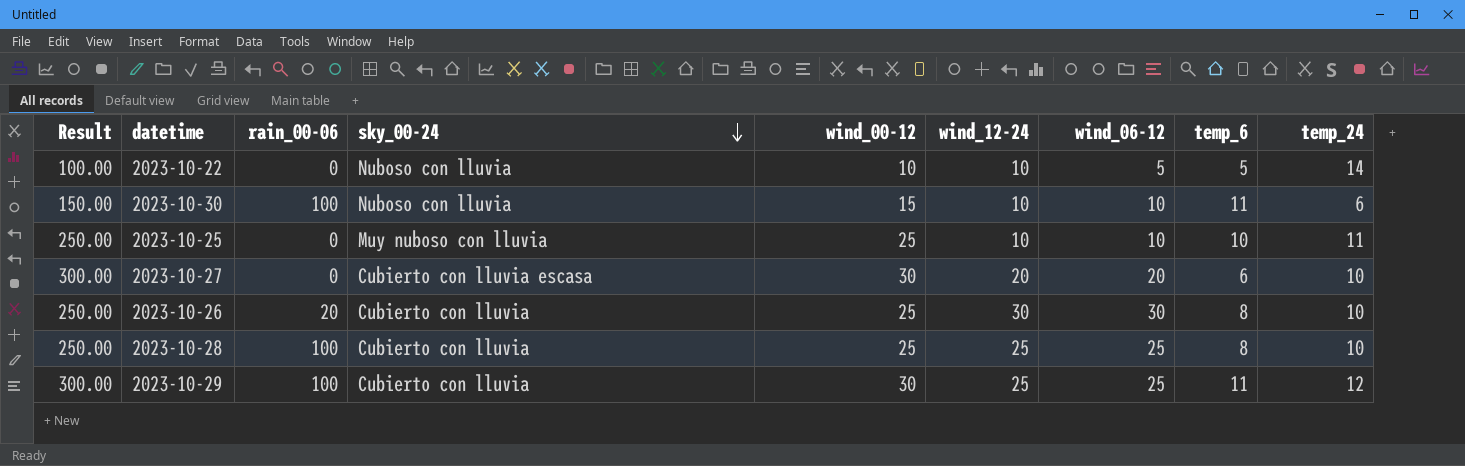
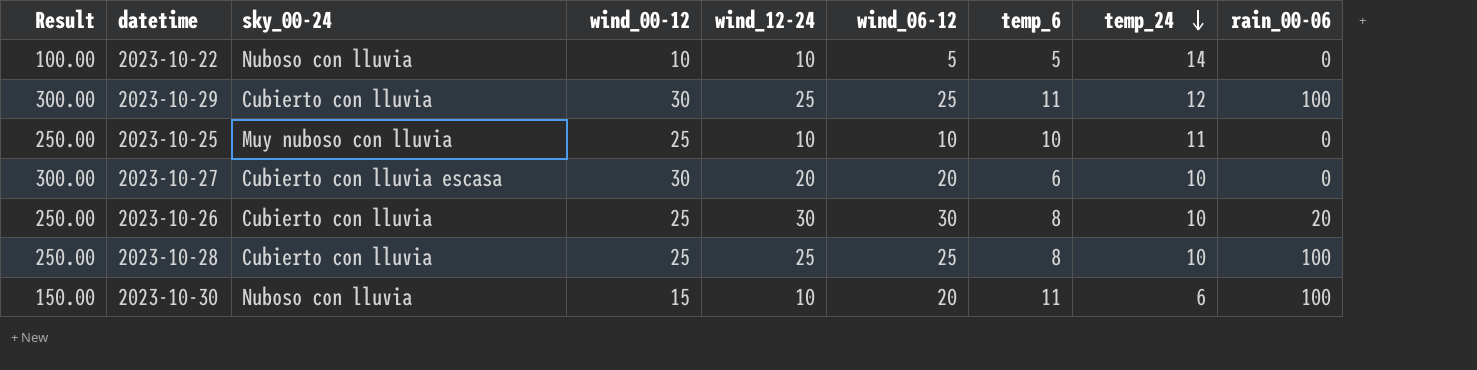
row order: sky_00-24 descending -> temp_24 descending
column rain_00-06 | position: 3 -> 9
2023-10-30 | wind_06-12: 10 -> 20

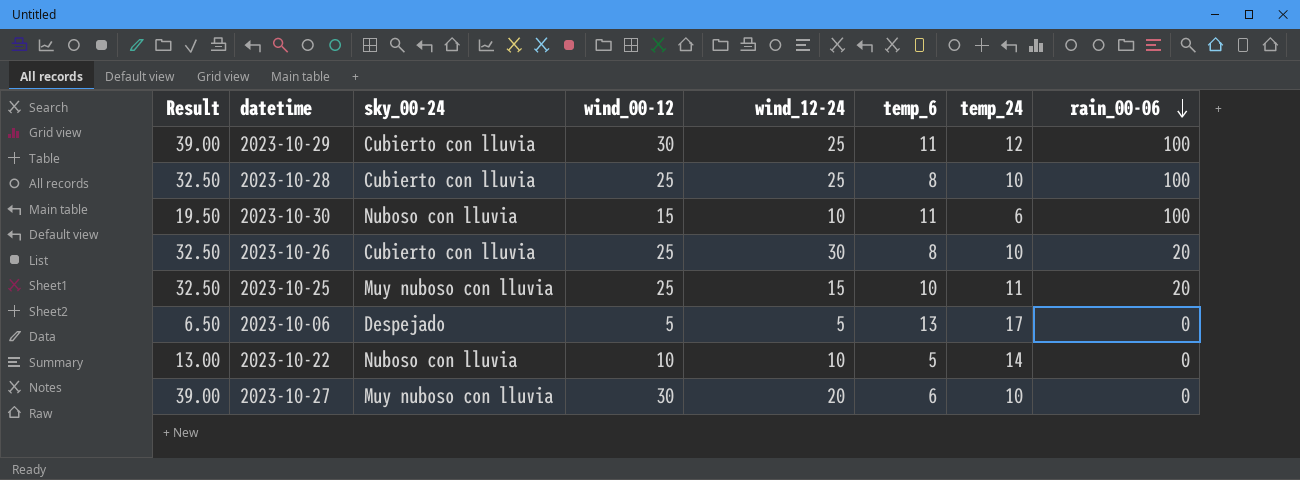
row order: temp_24 descending -> rain_00-06 descending
column wind_06-12 | position: 6 -> none
column Result | formula: [wind_00-12] * 10 -> [wind_00-12] * 1.3
2023-10-25 | wind_12-24: 10 -> 15
2023-10-25 | rain_00-06: 0 -> 20
row 2023-10-06: none -> 6.50 | Despejado | 5 | 5 | 13 | 17 | 0
2023-10-27 | sky_00-24: Cubierto con lluvia escasa -> Muy nuboso con lluvia

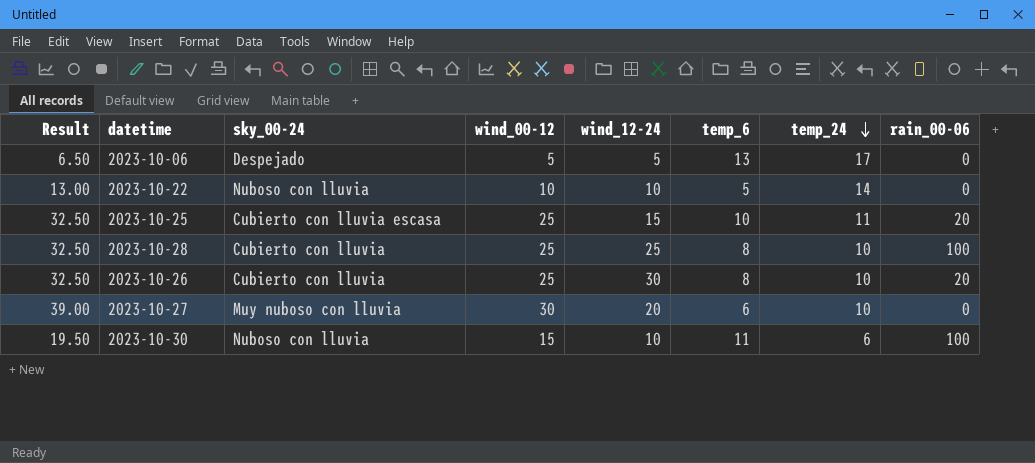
row order: rain_00-06 descending -> temp_24 descending
row 2023-10-29: 39.00 | Cubierto con lluvia | 30 | 25 | 11 | 12 | 100 -> none
2023-10-25 | sky_00-24: Muy nuboso con lluvia -> Cubierto con lluvia escasa

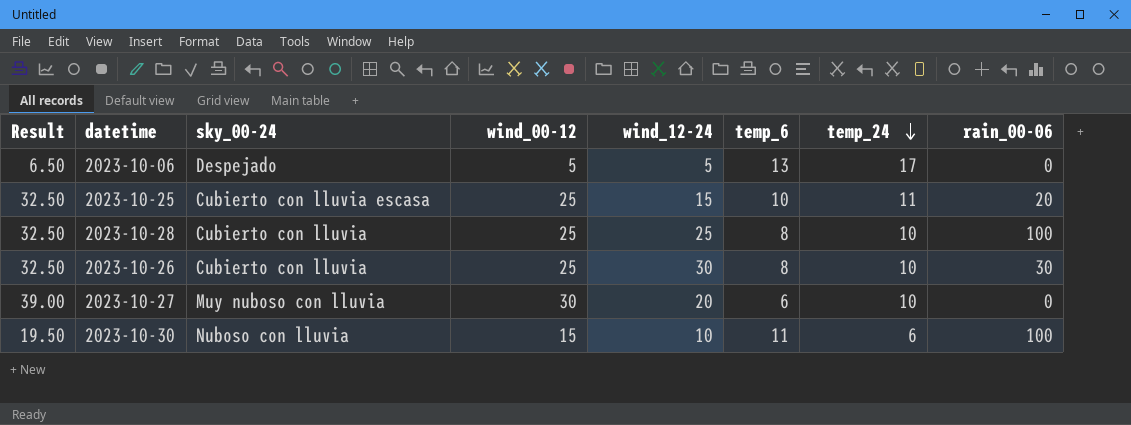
row 2023-10-22: 13.00 | Nuboso con lluvia | 10 | 10 | 5 | 14 | 0 -> none
2023-10-26 | rain_00-06: 20 -> 30

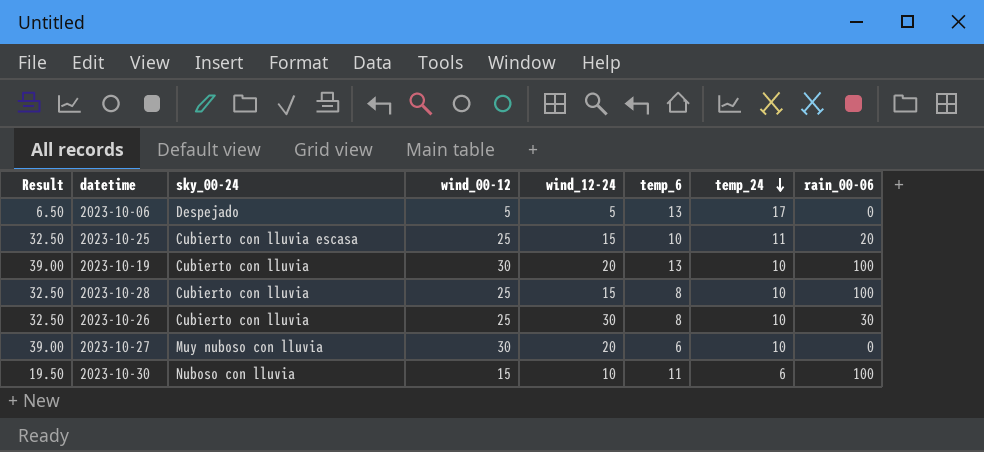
row 2023-10-19: none -> 39.00 | Cubierto con lluvia | 30 | 20 | 13 | 10 | 100
2023-10-28 | wind_12-24: 25 -> 15

